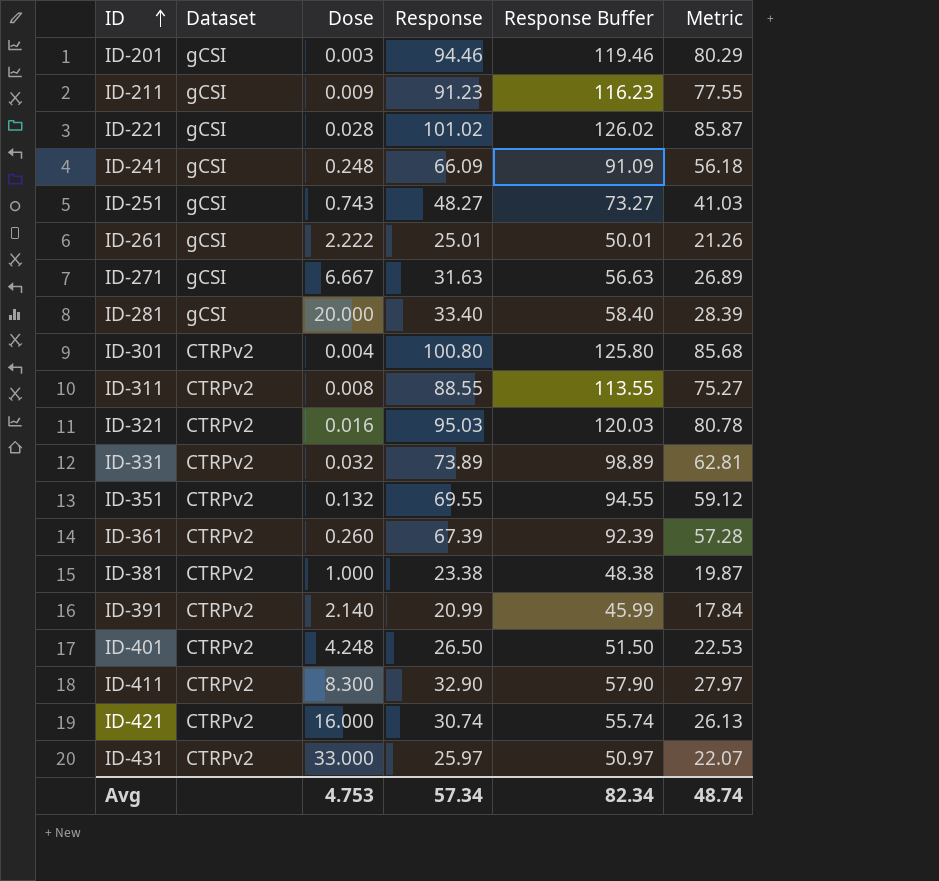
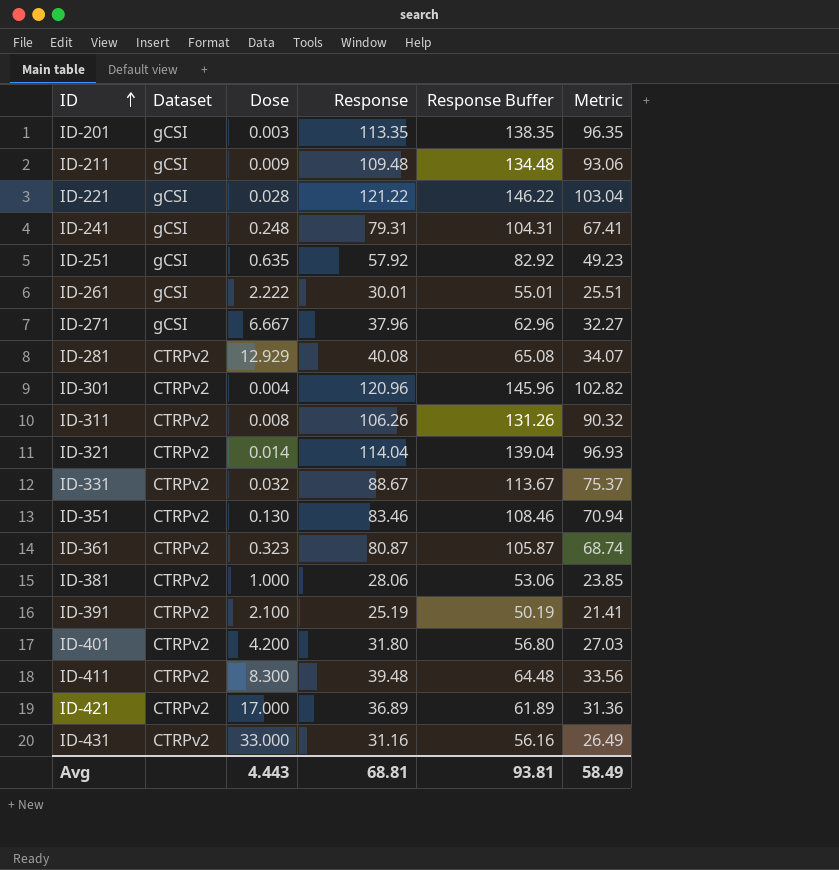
ID-201 | Response: 94.46 -> 113.35
ID-201 | Response Buffer: 119.46 -> 138.35
ID-201 | Metric: 80.29 -> 96.35
ID-211 | Response: 91.23 -> 109.48
ID-211 | Response Buffer: 116.23 -> 134.48
ID-211 | Metric: 77.55 -> 93.06
ID-221 | Response: 101.02 -> 121.22
ID-221 | Response Buffer: 126.02 -> 146.22
ID-221 | Metric: 85.87 -> 103.04
ID-241 | Response: 66.09 -> 79.31
ID-241 | Response Buffer: 91.09 -> 104.31
ID-241 | Metric: 56.18 -> 67.41
ID-251 | Dose: 0.743 -> 0.635
ID-251 | Response: 48.27 -> 57.92
ID-251 | Response Buffer: 73.27 -> 82.92
ID-251 | Metric: 41.03 -> 49.23
ID-261 | Response: 25.01 -> 30.01
ID-261 | Response Buffer: 50.01 -> 55.01
ID-261 | Metric: 21.26 -> 25.51
ID-271 | Response: 31.63 -> 37.96
ID-271 | Response Buffer: 56.63 -> 62.96
ID-271 | Metric: 26.89 -> 32.27
ID-281 | Dataset: gCSI -> CTRPv2
ID-281 | Dose: 20.000 -> 12.929
ID-281 | Response: 33.40 -> 40.08
ID-281 | Response Buffer: 58.40 -> 65.08
ID-281 | Metric: 28.39 -> 34.07
ID-301 | Response: 100.80 -> 120.96
ID-301 | Response Buffer: 125.80 -> 145.96
ID-301 | Metric: 85.68 -> 102.82
ID-311 | Response: 88.55 -> 106.26
ID-311 | Response Buffer: 113.55 -> 131.26
ID-311 | Metric: 75.27 -> 90.32
ID-321 | Dose: 0.016 -> 0.014
ID-321 | Response: 95.03 -> 114.04
ID-321 | Response Buffer: 120.03 -> 139.04
ID-321 | Metric: 80.78 -> 96.93
ID-331 | Response: 73.89 -> 88.67
ID-331 | Response Buffer: 98.89 -> 113.67
ID-331 | Metric: 62.81 -> 75.37
ID-351 | Dose: 0.132 -> 0.130
ID-351 | Response: 69.55 -> 83.46
ID-351 | Response Buffer: 94.55 -> 108.46
ID-351 | Metric: 59.12 -> 70.94
ID-361 | Dose: 0.260 -> 0.323
ID-361 | Response: 67.39 -> 80.87
ID-361 | Response Buffer: 92.39 -> 105.87
ID-361 | Metric: 57.28 -> 68.74
ID-381 | Response: 23.38 -> 28.06
ID-381 | Response Buffer: 48.38 -> 53.06
ID-381 | Metric: 19.87 -> 23.85
ID-391 | Dose: 2.140 -> 2.100
ID-391 | Response: 20.99 -> 25.19
ID-391 | Response Buffer: 45.99 -> 50.19
ID-391 | Metric: 17.84 -> 21.41
ID-401 | Dose: 4.248 -> 4.200
ID-401 | Response: 26.50 -> 31.80
ID-401 | Response Buffer: 51.50 -> 56.80
ID-401 | Metric: 22.53 -> 27.03
ID-411 | Response: 32.90 -> 39.48
ID-411 | Response Buffer: 57.90 -> 64.48
ID-411 | Metric: 27.97 -> 33.56
ID-421 | Dose: 16.000 -> 17.000
ID-421 | Response: 30.74 -> 36.89
ID-421 | Response Buffer: 55.74 -> 61.89
ID-421 | Metric: 26.13 -> 31.36
ID-431 | Response: 25.97 -> 31.16
ID-431 | Response Buffer: 50.97 -> 56.16
ID-431 | Metric: 22.07 -> 26.49
Avg | Dose: 4.753 -> 4.443
Avg | Response: 57.34 -> 68.81
Avg | Response Buffer: 82.34 -> 93.81
Avg | Metric: 48.74 -> 58.49

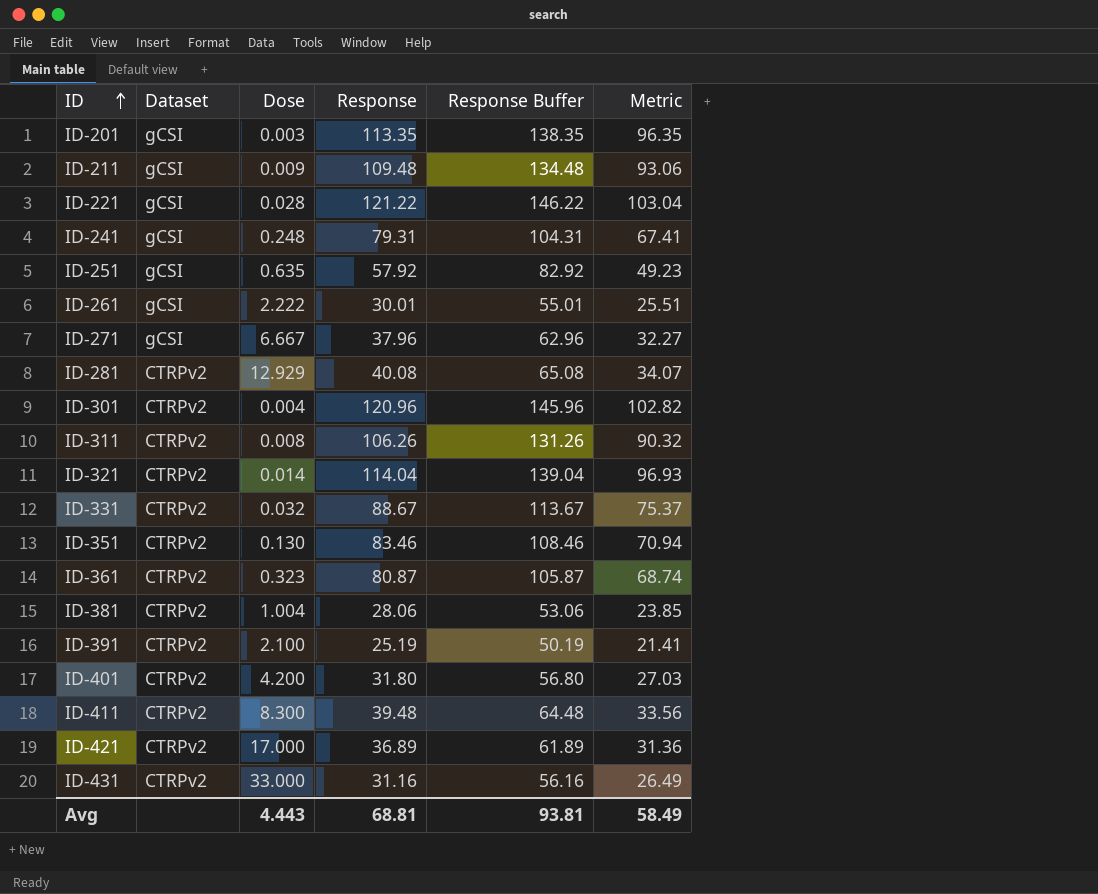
ID-381 | Dose: 1.000 -> 1.004

